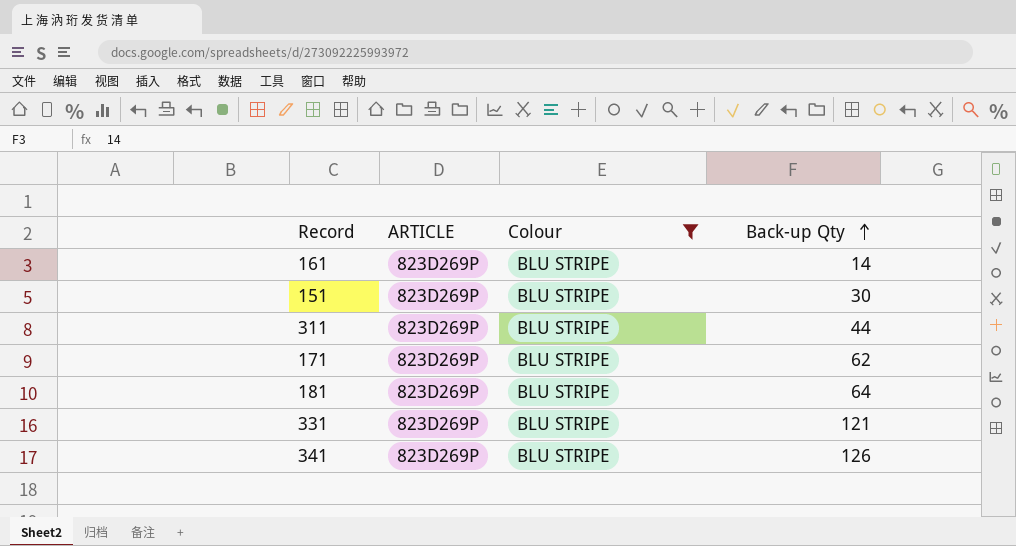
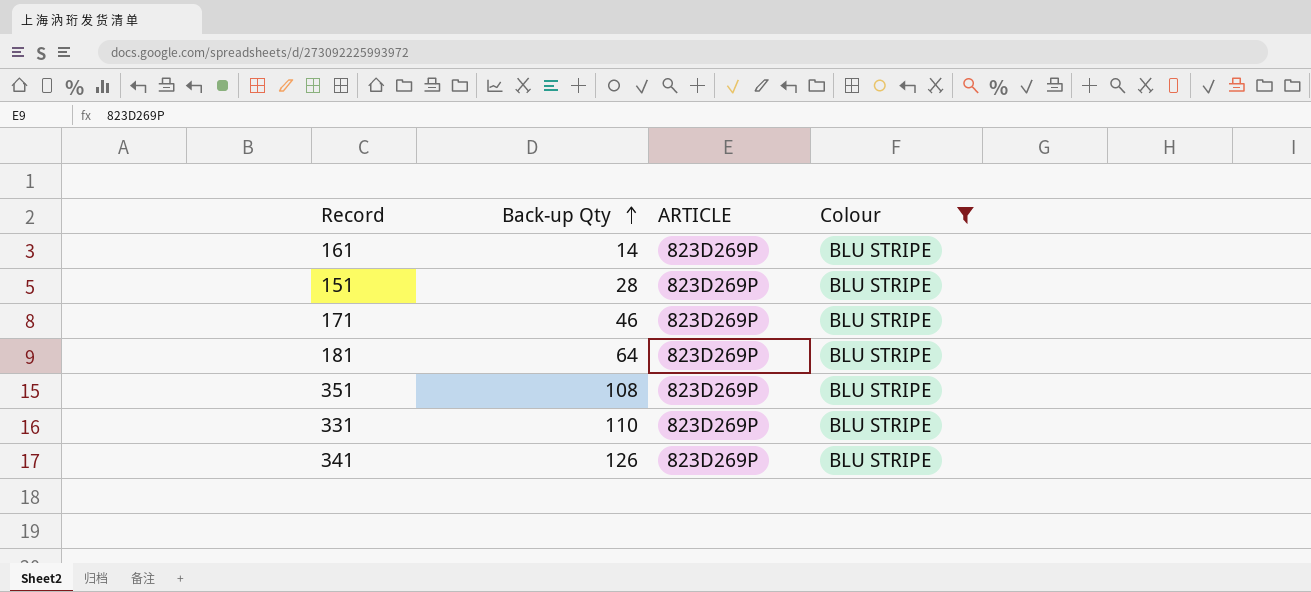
column Back-up Qty | position: 4 -> 2
row 311: 823D269P | BLU STRIPE | 44 -> none
151 | Back-up Qty: 30 -> 28
171 | Back-up Qty: 62 -> 46
row 351: none -> 108 | 823D269P | BLU STRIPE
331 | Back-up Qty: 121 -> 110

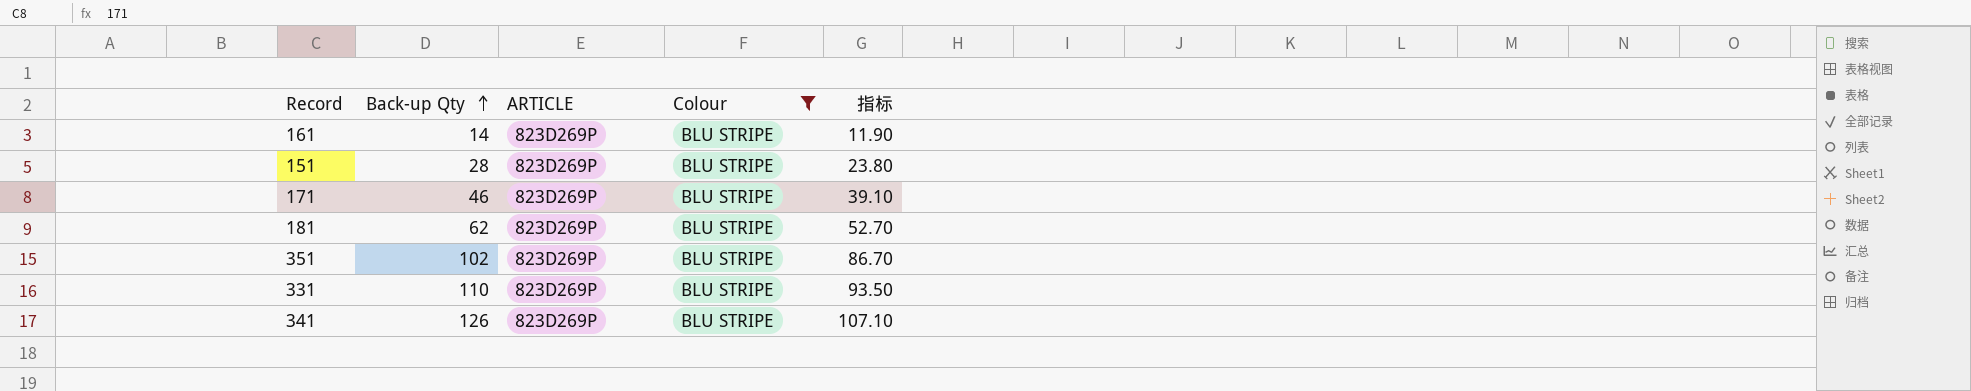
column 指标 | formula: none -> [Back-up Qty] * 0.85
181 | Back-up Qty: 64 -> 62
351 | Back-up Qty: 108 -> 102

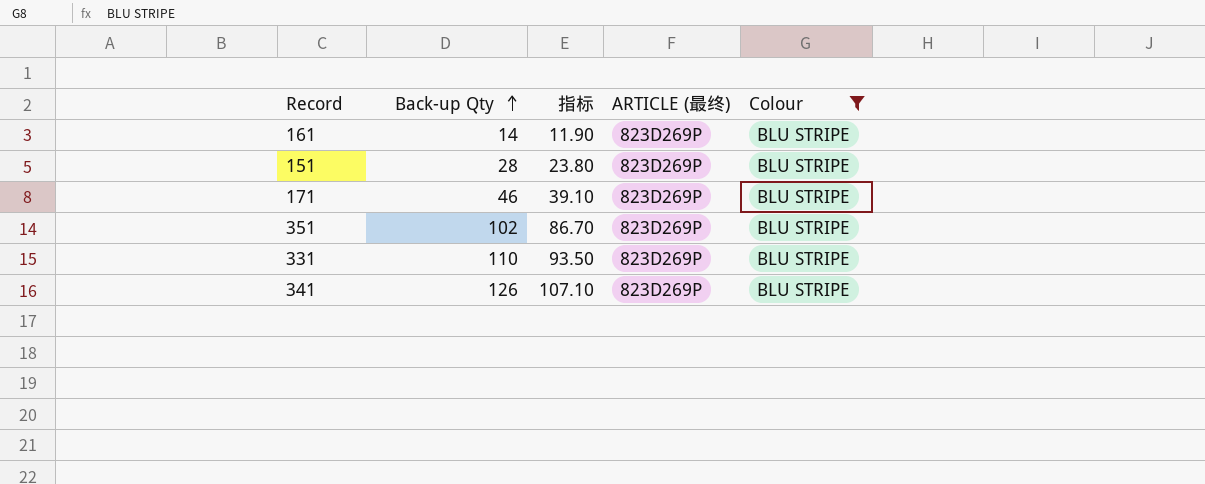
column 指标 | position: 5 -> 3
column name: ARTICLE -> ARTICLE (最终)
row 181: 62 | 823D269P | BLU STRIPE | 52.70 -> none

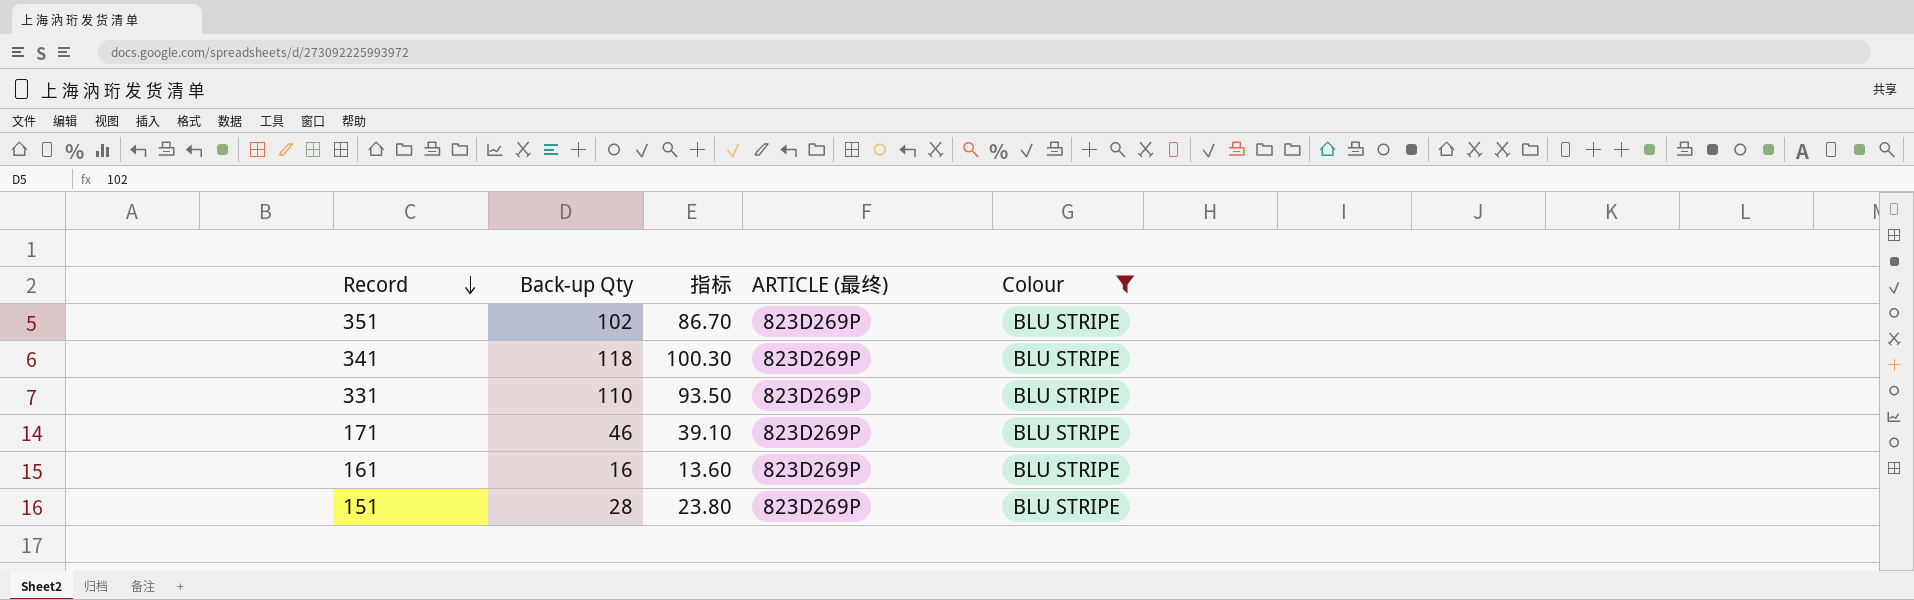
row order: Back-up Qty ascending -> Record descending
341 | Back-up Qty: 126 -> 118
341 | 指标: 107.10 -> 100.30
161 | Back-up Qty: 14 -> 16
161 | 指标: 11.90 -> 13.60

